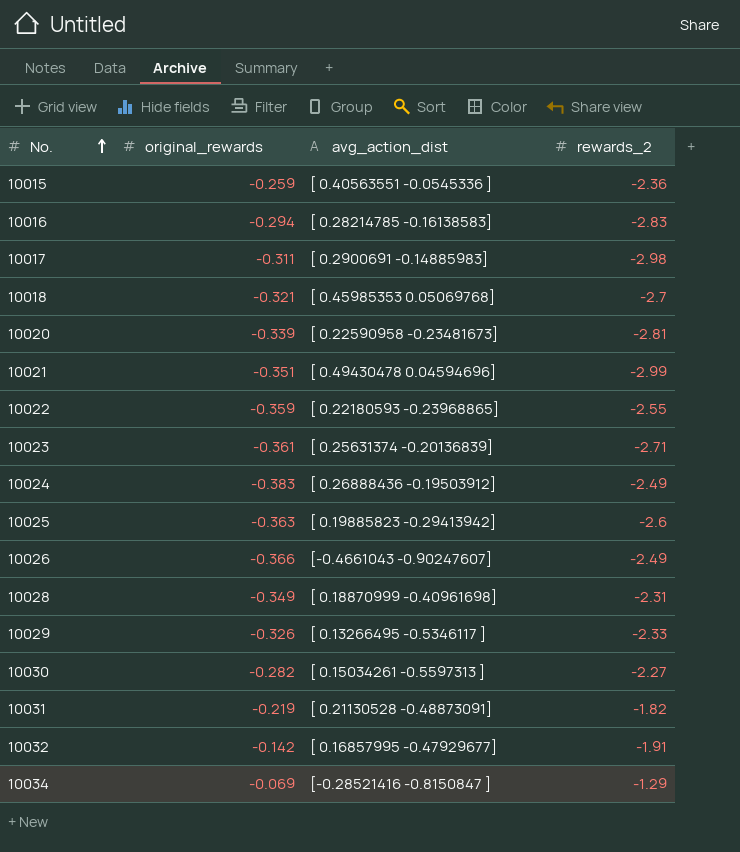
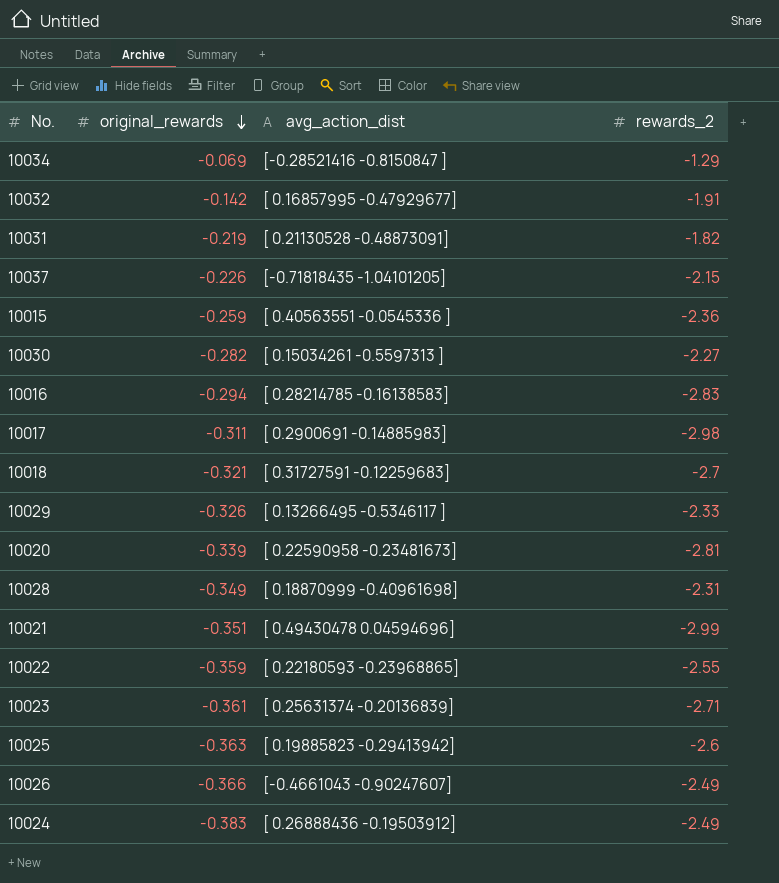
row order: No. ascending -> original_rewards descending
row 10037: none -> -0.226 | [-0.71818435 -1.04101205] | -2.15
10018 | avg_action_dist: [ 0.45985353 0.05069768] -> [ 0.31727591 -0.12259683]

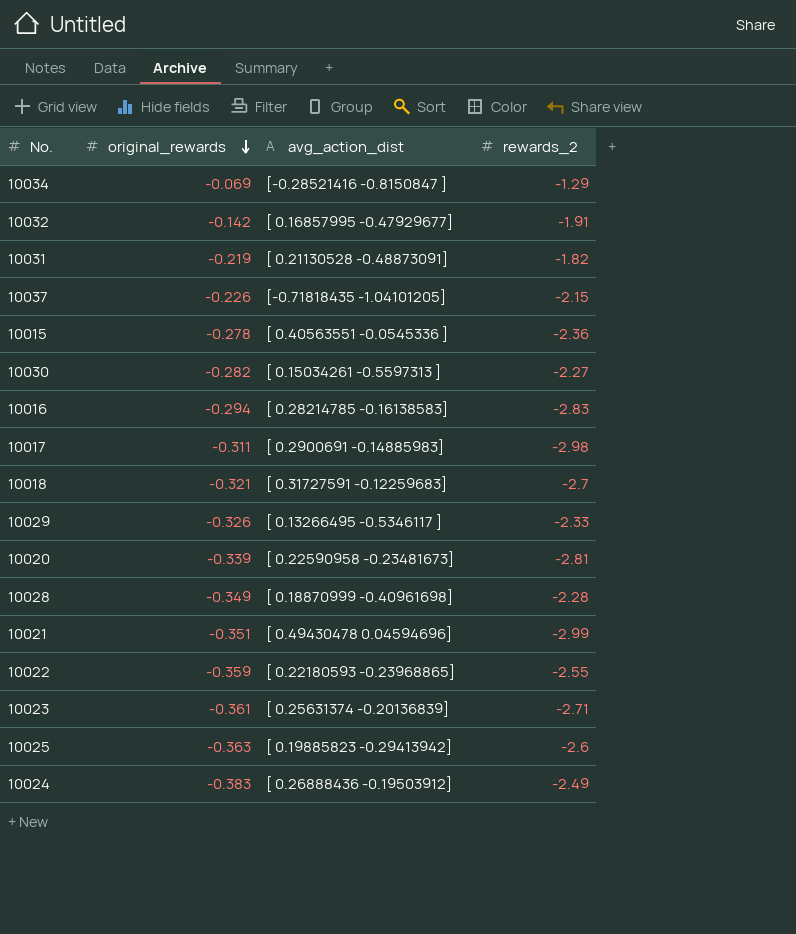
row 10026: -0.366 | [-0.4661043 -0.90247607] | -2.49 -> none
10015 | original_rewards: -0.259 -> -0.278
10028 | rewards_2: -2.31 -> -2.28

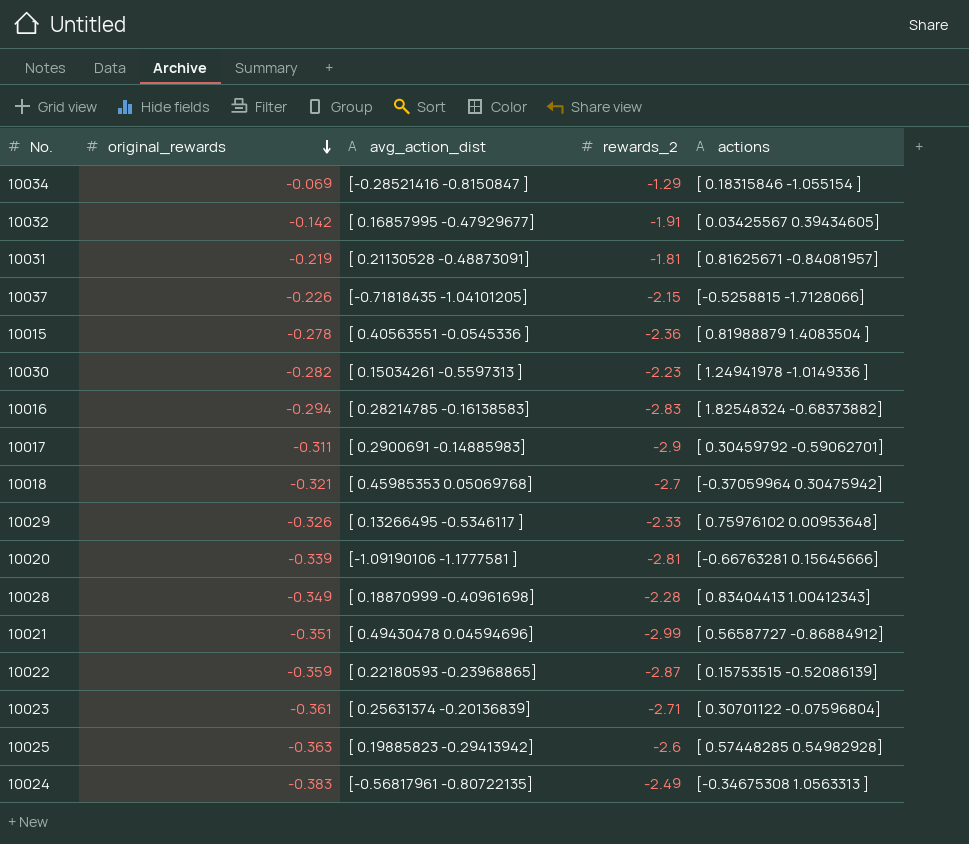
column actions | position: none -> 5
10031 | rewards_2: -1.82 -> -1.81
10030 | rewards_2: -2.27 -> -2.23
10017 | rewards_2: -2.98 -> -2.9
10018 | avg_action_dist: [ 0.31727591 -0.12259683] -> [ 0.45985353 0.05069768]
10020 | avg_action_dist: [ 0.22590958 -0.23481673] -> [-1.09190106 -1.1777581 ]
10022 | rewards_2: -2.55 -> -2.87
10024 | avg_action_dist: [ 0.26888436 -0.19503912] -> [-0.56817961 -0.80722135]

